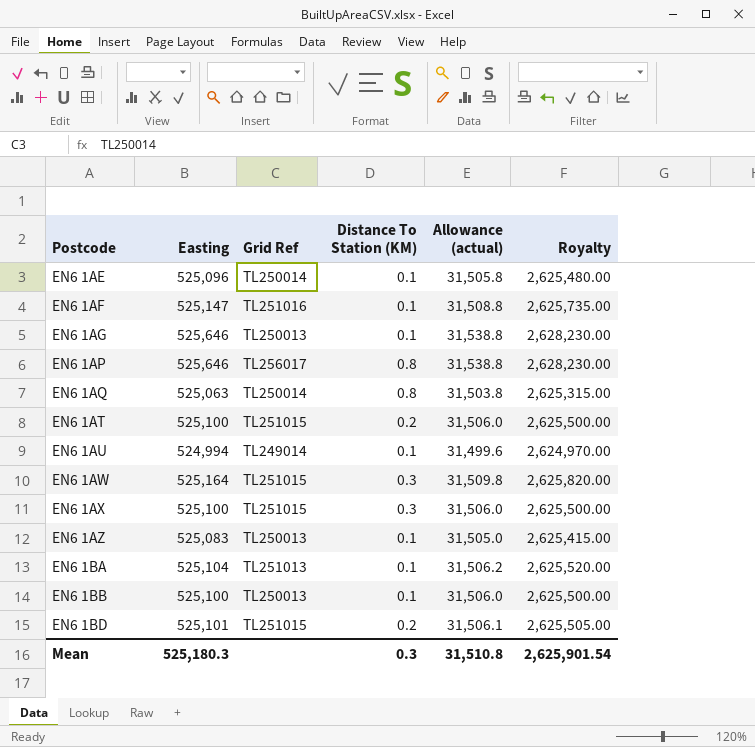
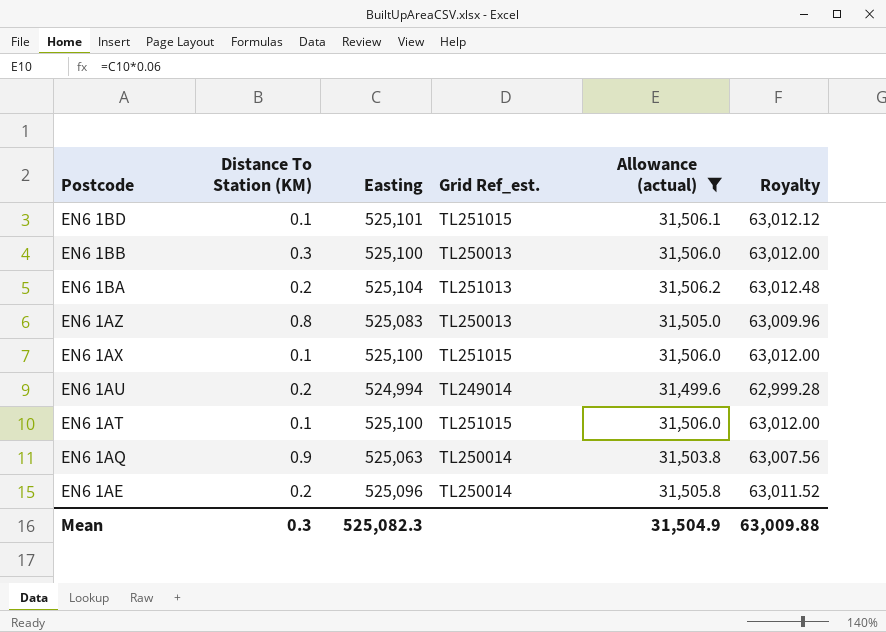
filter: none -> Allowance (actual) <= 31,506.2
row order: Postcode ascending -> Postcode descending
column Distance To Station (KM) | position: 4 -> 2
column name: Grid Ref -> Grid Ref_est.
column Royalty | formula: [Easting] * 5 -> [Easting] * 0.12
EN6 1BD | Distance To Station (KM): 0.2 -> 0.1
EN6 1BB | Distance To Station (KM): 0.1 -> 0.3
EN6 1BA | Distance To Station (KM): 0.1 -> 0.2
EN6 1AZ | Distance To Station (KM): 0.1 -> 0.8
EN6 1AX | Distance To Station (KM): 0.3 -> 0.1
EN6 1AU | Distance To Station (KM): 0.1 -> 0.2
EN6 1AT | Distance To Station (KM): 0.2 -> 0.1
EN6 1AQ | Distance To Station (KM): 0.8 -> 0.9
EN6 1AE | Distance To Station (KM): 0.1 -> 0.2
Mean | Easting: 525,180.3 -> 525,082.3
Mean | Allowance (actual): 31,510.8 -> 31,504.9
Mean | Royalty: 2,625,901.54 -> 63,009.88

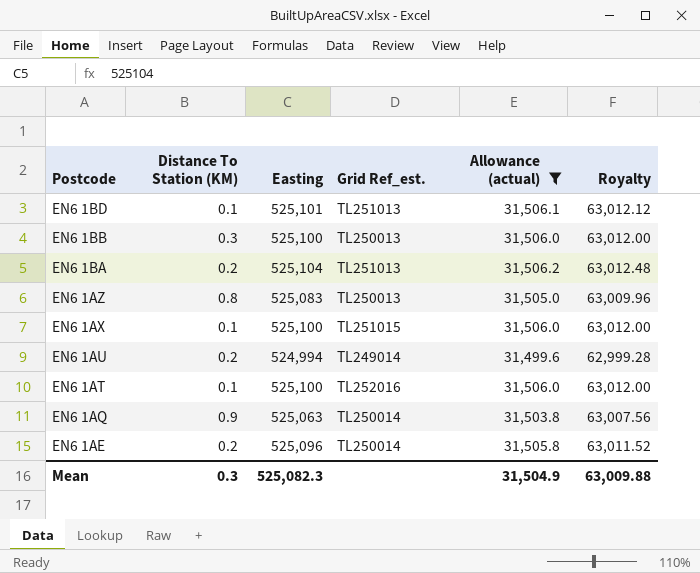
EN6 1BD | Grid Ref_est.: TL251015 -> TL251013
EN6 1AT | Grid Ref_est.: TL251015 -> TL252016

